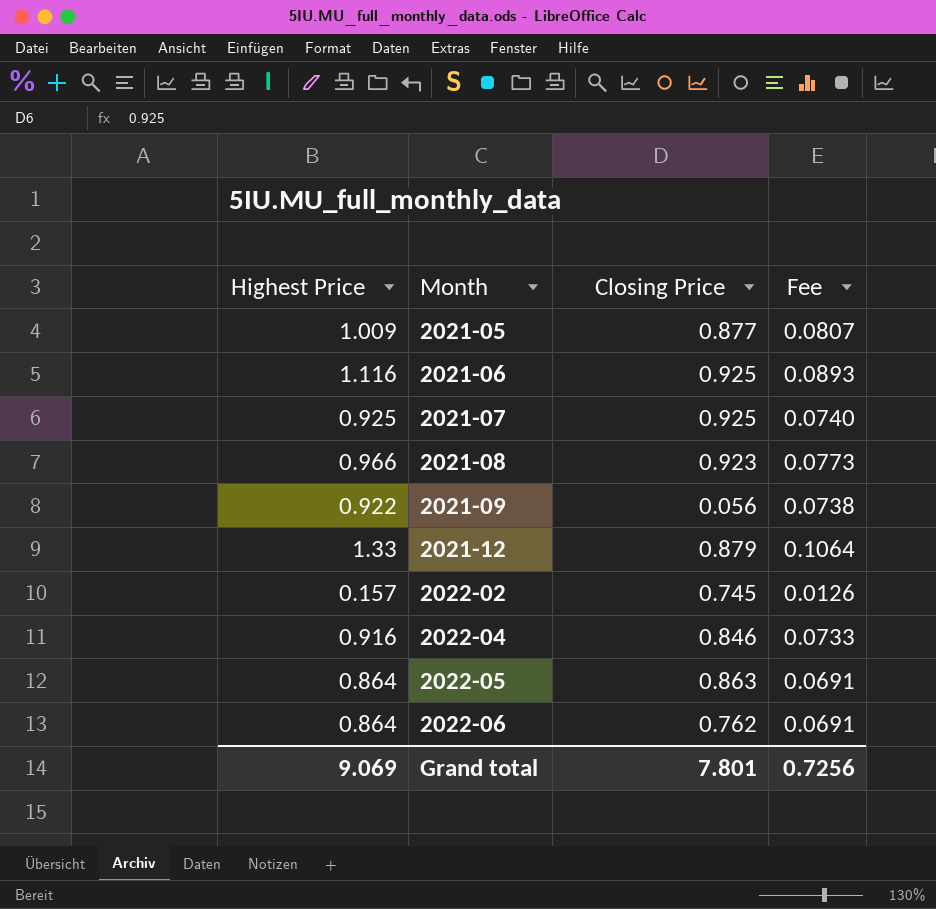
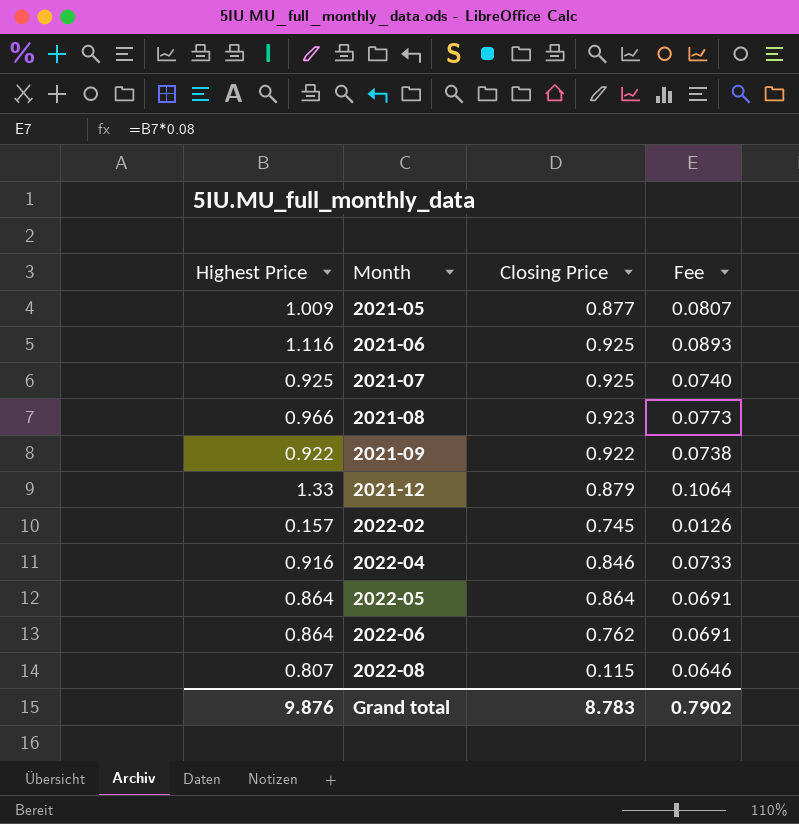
2021-09 | Closing Price: 0.056 -> 0.922
2022-05 | Closing Price: 0.863 -> 0.864
row 2022-08: none -> 0.807 | 0.115 | 0.0646
Grand total | Highest Price: 9.069 -> 9.876
Grand total | Closing Price: 7.801 -> 8.783
Grand total | Fee: 0.7256 -> 0.7902

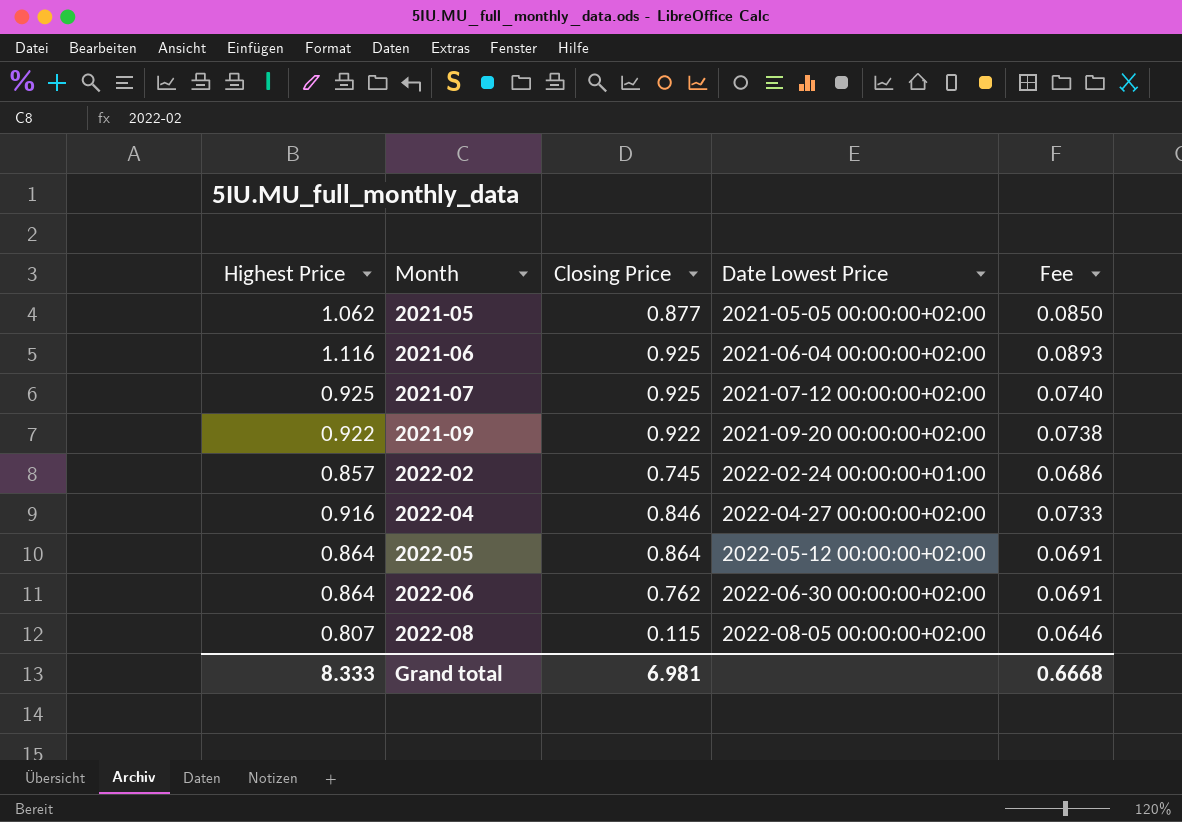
column Date Lowest Price | position: none -> 4
row 2021-08: 0.966 | 0.923 | 0.0773 -> none
row 2021-12: 1.33 | 0.879 | 0.1064 -> none
2021-05 | Highest Price: 1.009 -> 1.062
2021-05 | Fee: 0.0807 -> 0.0850
2022-02 | Highest Price: 0.157 -> 0.857
2022-02 | Fee: 0.0126 -> 0.0686
Grand total | Highest Price: 9.876 -> 8.333
Grand total | Closing Price: 8.783 -> 6.981
Grand total | Fee: 0.7902 -> 0.6668

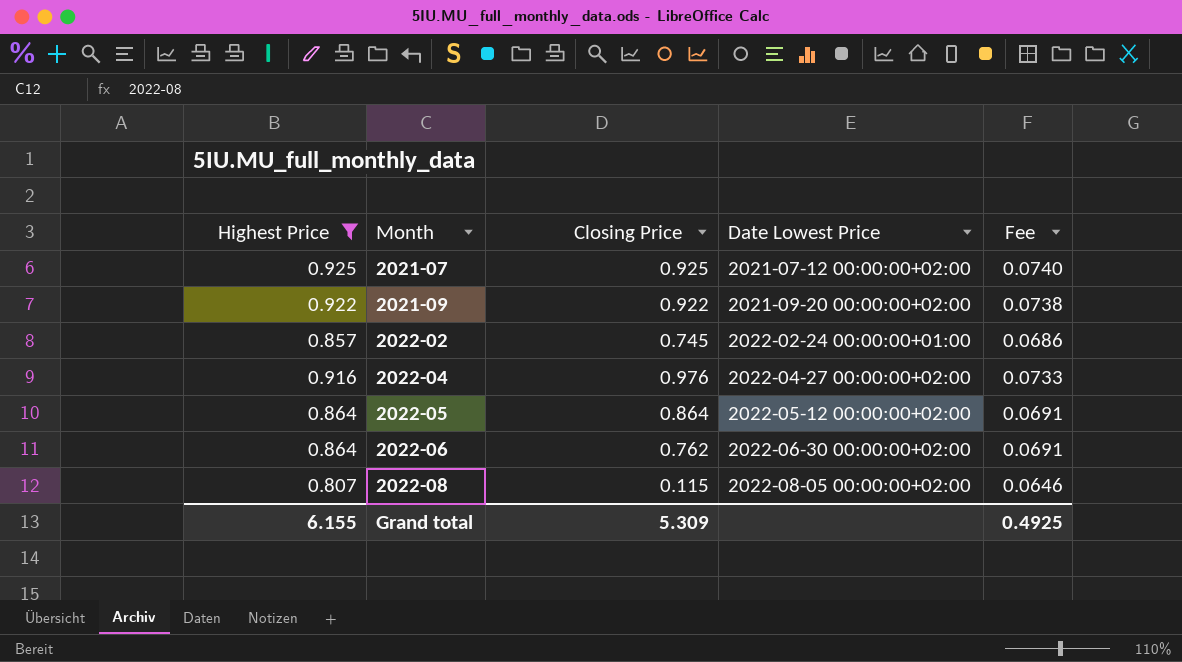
filter: none -> Highest Price <= 0.925
2022-04 | Closing Price: 0.846 -> 0.976
Grand total | Highest Price: 8.333 -> 6.155
Grand total | Closing Price: 6.981 -> 5.309
Grand total | Fee: 0.6668 -> 0.4925

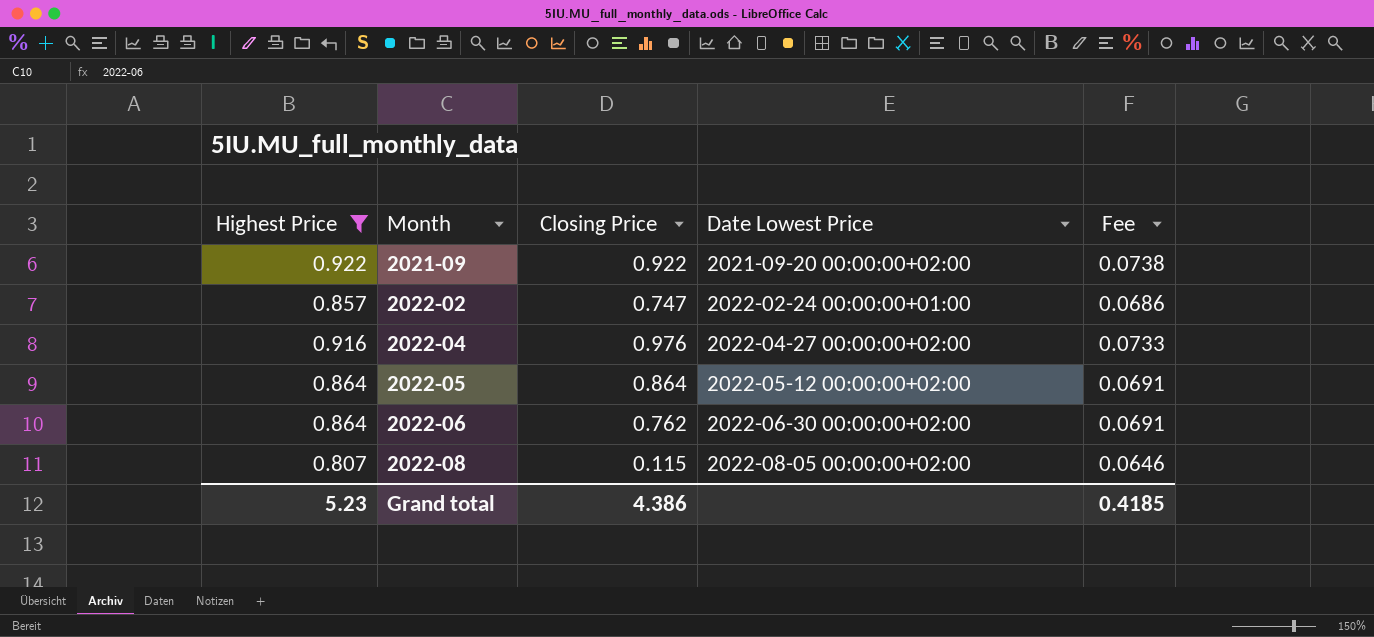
row 2021-07: 0.925 | 0.925 | 2021-07-12 00:00:00+02:00 | 0.0740 -> none
2022-02 | Closing Price: 0.745 -> 0.747
Grand total | Highest Price: 6.155 -> 5.23
Grand total | Closing Price: 5.309 -> 4.386
Grand total | Fee: 0.4925 -> 0.4185

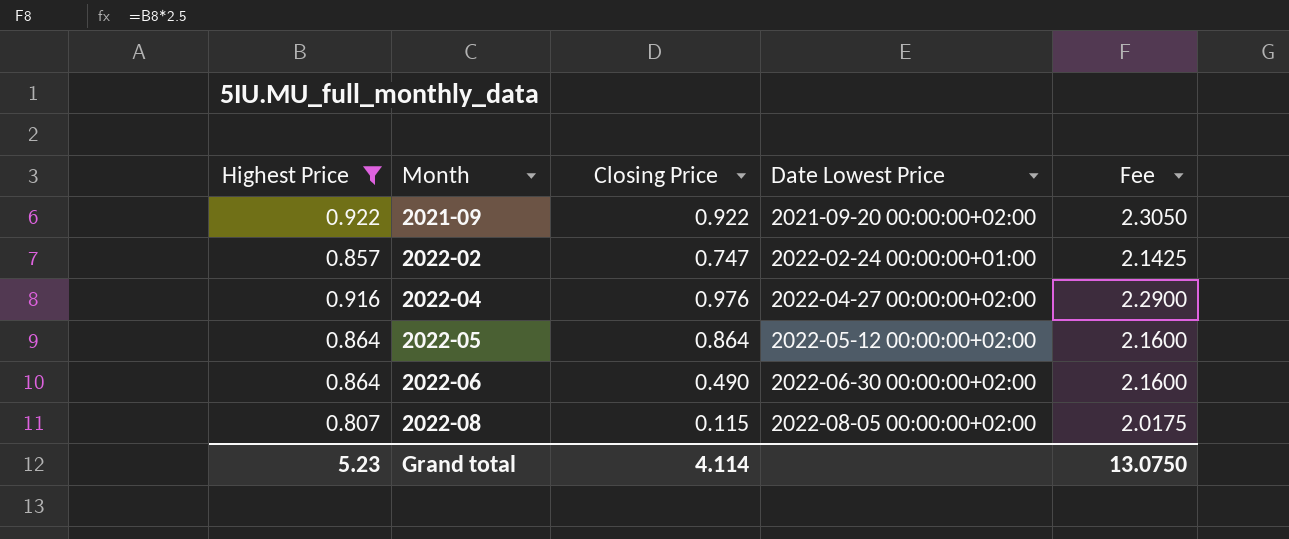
column Fee | formula: [Highest Price] * 0.08 -> [Highest Price] * 2.5
2022-06 | Closing Price: 0.762 -> 0.490
Grand total | Closing Price: 4.386 -> 4.114
Grand total | Fee: 0.4185 -> 13.0750

